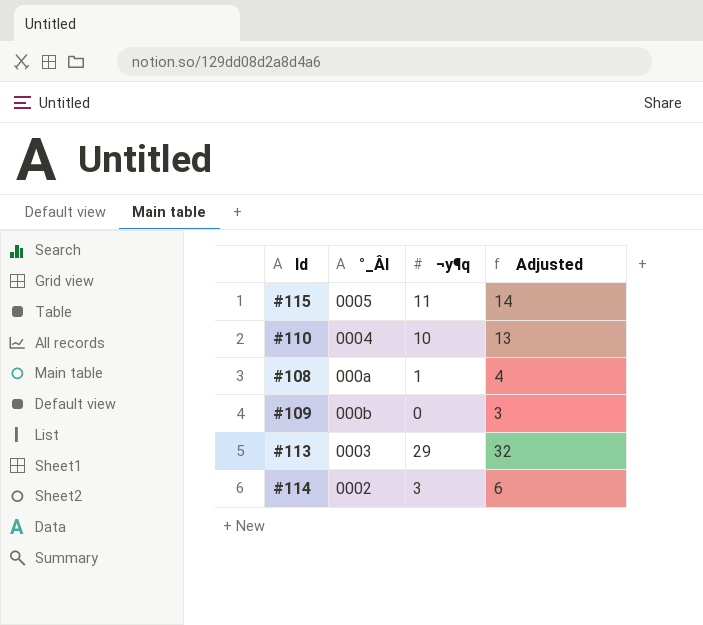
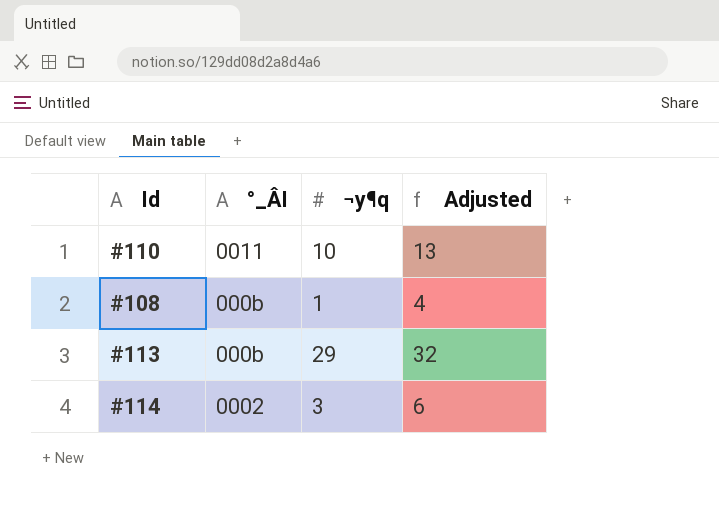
row #115: 0005 | 11 | 14 -> none
row #109: 000b | 0 | 3 -> none
#110 | °_ÂI: 0004 -> 0011
#108 | °_ÂI: 000a -> 000b
#113 | °_ÂI: 0003 -> 000b

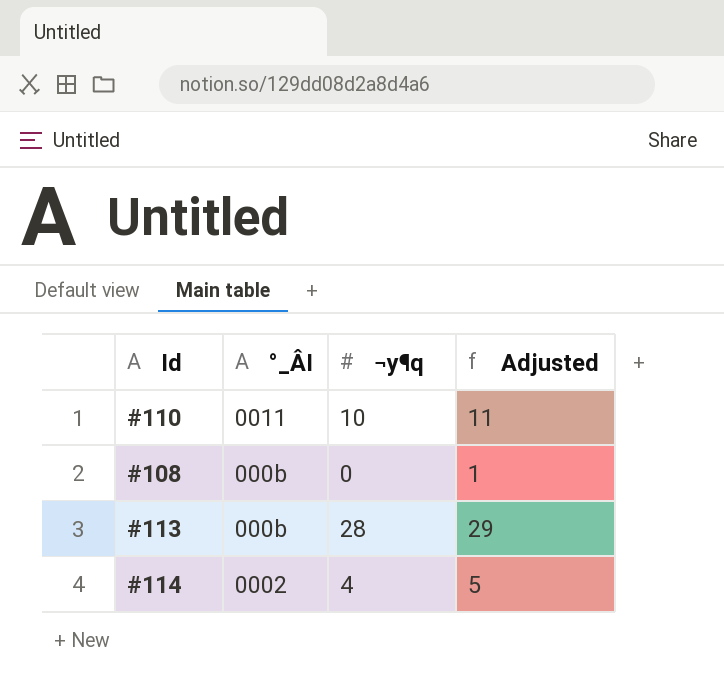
column Adjusted | formula: [¬y¶q] + 3 -> [¬y¶q] + 1
#108 | ¬y¶q: 1 -> 0
#113 | ¬y¶q: 29 -> 28
#114 | ¬y¶q: 3 -> 4

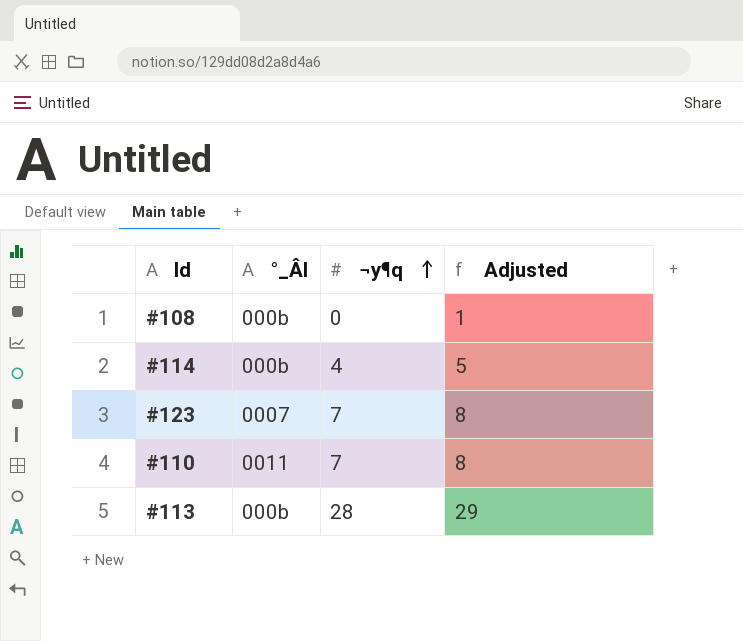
row order: none -> ¬y¶q ascending
#114 | °_ÂI: 0002 -> 000b
row #123: none -> 0007 | 7 | 8
#110 | ¬y¶q: 10 -> 7
#110 | Adjusted: 11 -> 8

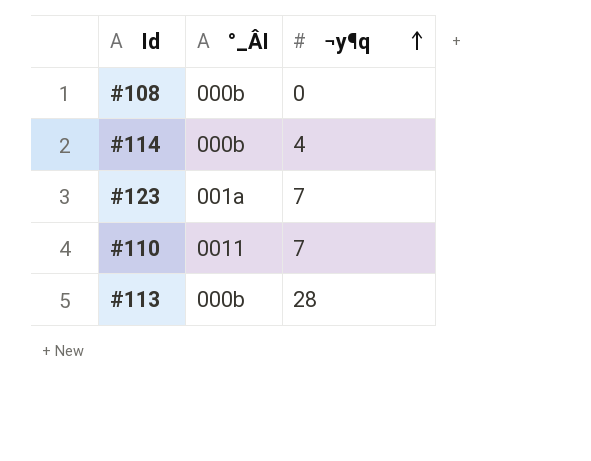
column Adjusted | formula: [¬y¶q] + 1 -> none
#123 | °_ÂI: 0007 -> 001a

